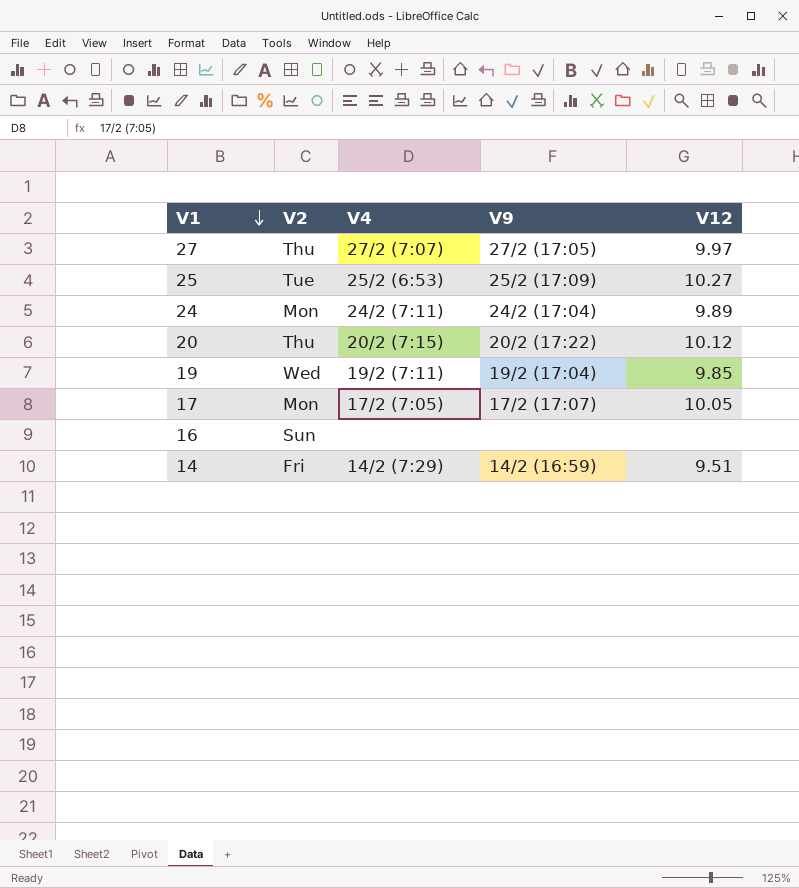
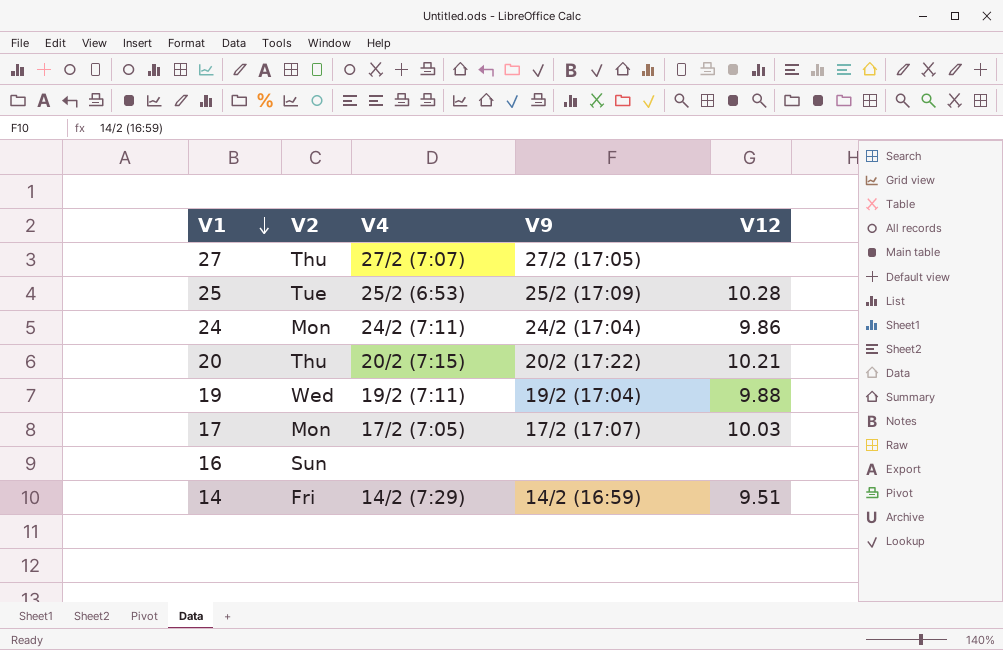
27 | V12: 9.97 -> none
25 | V12: 10.27 -> 10.28
24 | V12: 9.89 -> 9.86
20 | V12: 10.12 -> 10.21
19 | V12: 9.85 -> 9.88
17 | V12: 10.05 -> 10.03

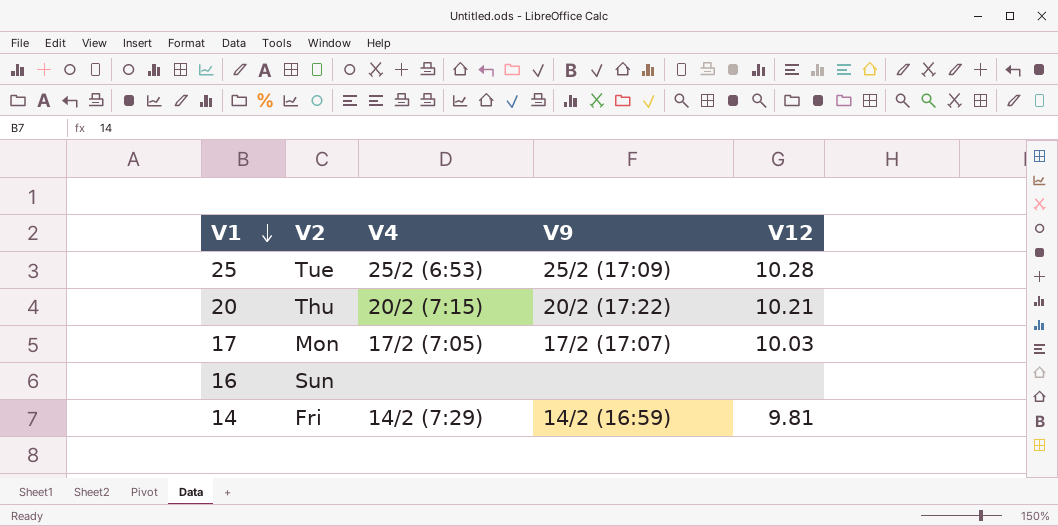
row 27: Thu | 27/2 (7:07) | 27/2 (17:05) | none -> none
row 24: Mon | 24/2 (7:11) | 24/2 (17:04) | 9.86 -> none
row 19: Wed | 19/2 (7:11) | 19/2 (17:04) | 9.88 -> none
14 | V12: 9.51 -> 9.81

